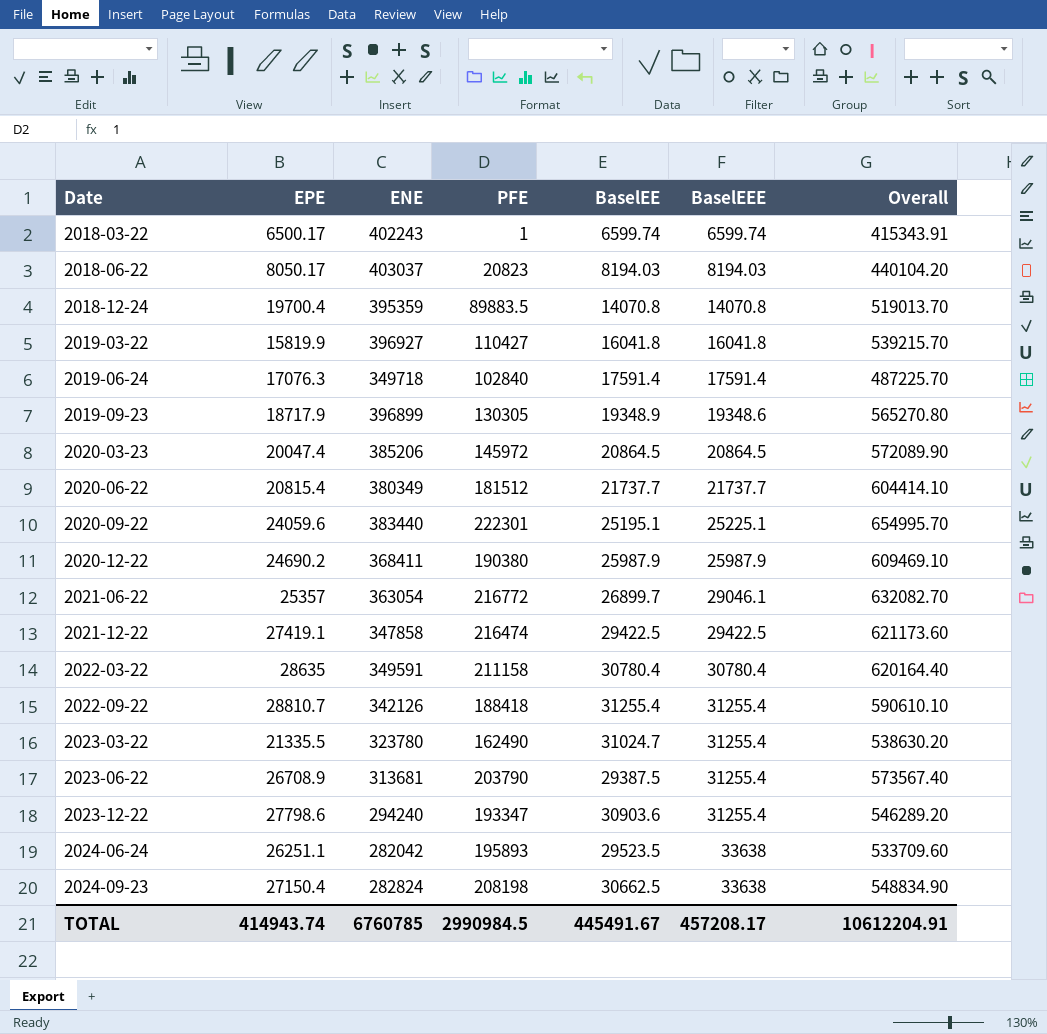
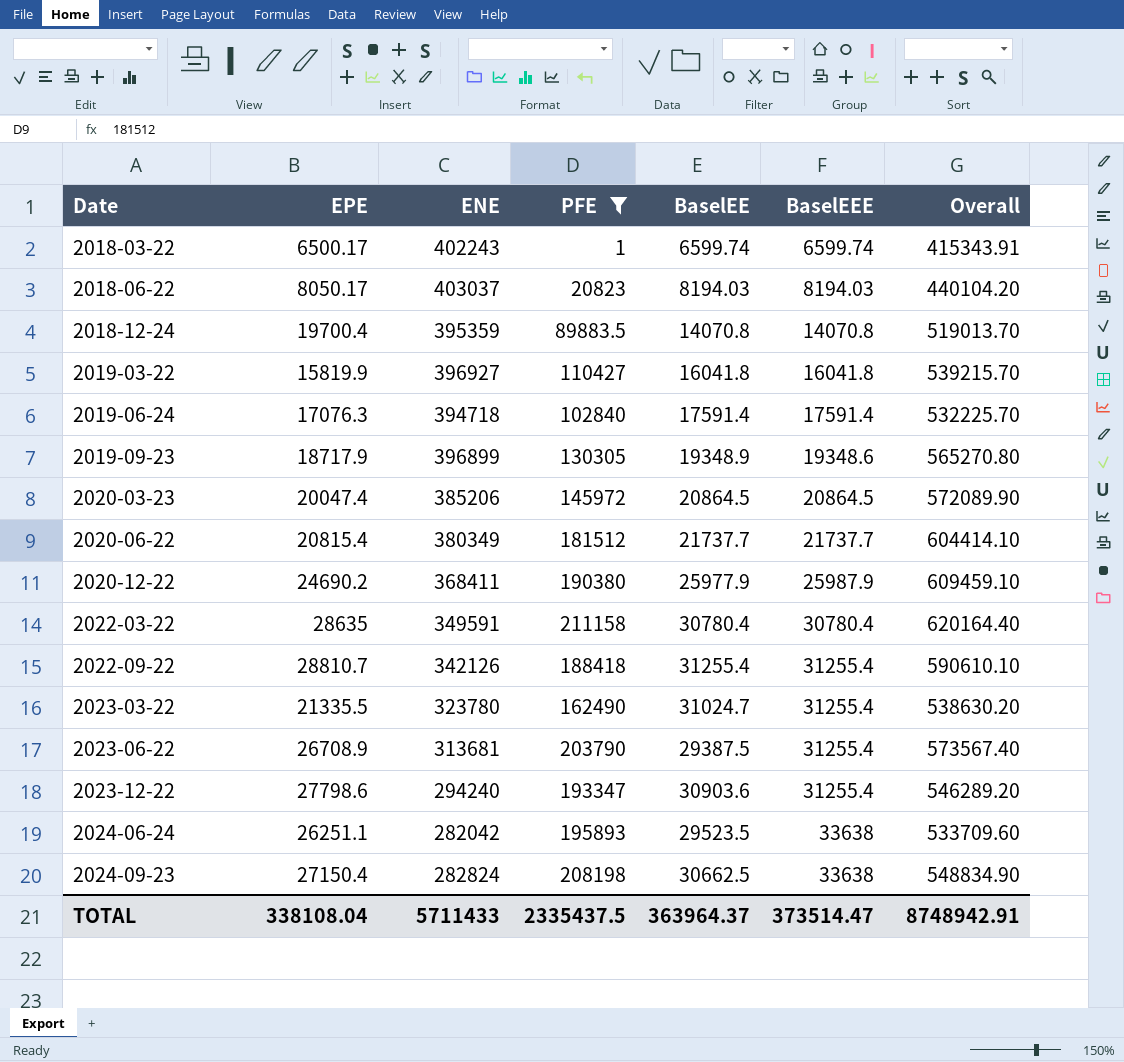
filter: none -> PFE <= 211158
2019-06-24 | ENE: 349718 -> 394718
2019-06-24 | Overall: 487225.70 -> 532225.70
2020-12-22 | BaselEE: 25987.9 -> 25977.9
2020-12-22 | Overall: 609469.10 -> 609459.10
TOTAL | EPE: 414943.74 -> 338108.04
TOTAL | ENE: 6760785 -> 5711433
TOTAL | PFE: 2990984.5 -> 2335437.5
TOTAL | BaselEE: 445491.67 -> 363964.37
TOTAL | BaselEEE: 457208.17 -> 373514.47
TOTAL | Overall: 10612204.91 -> 8748942.91

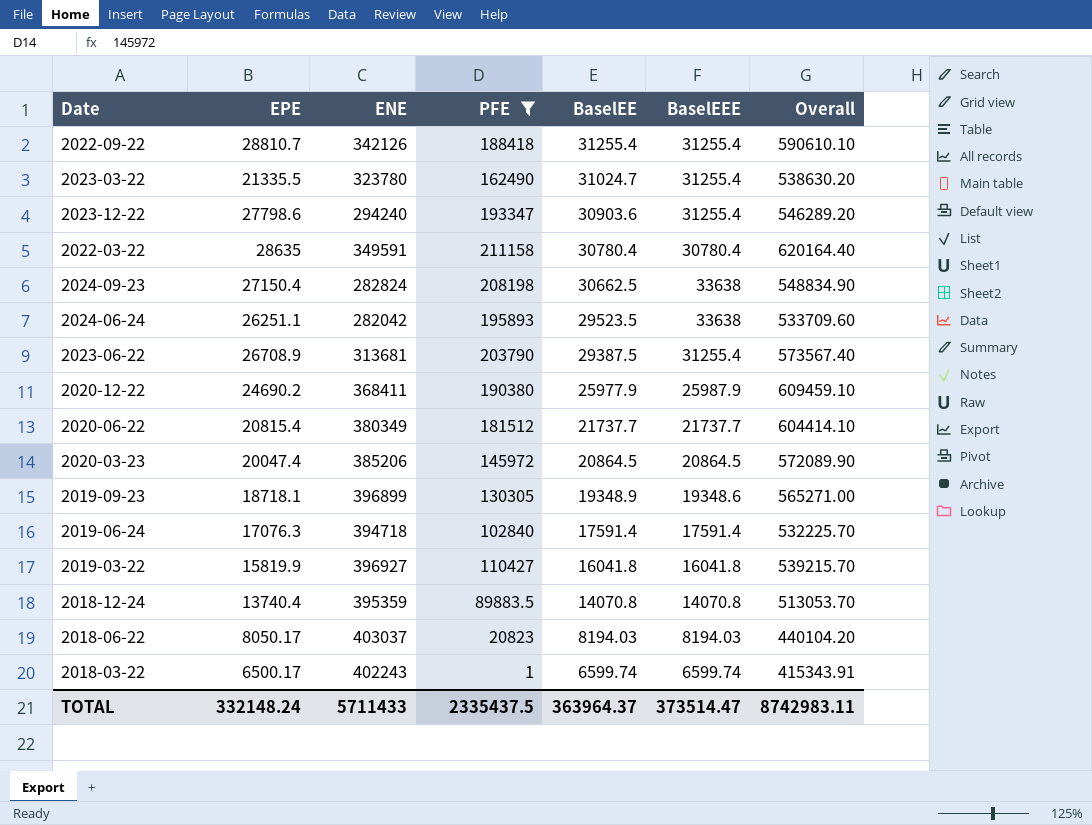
row order: Date ascending -> BaselEE descending
2019-09-23 | EPE: 18717.9 -> 18718.1
2019-09-23 | Overall: 565270.80 -> 565271.00
2018-12-24 | EPE: 19700.4 -> 13740.4
2018-12-24 | Overall: 519013.70 -> 513053.70
TOTAL | EPE: 338108.04 -> 332148.24
TOTAL | Overall: 8748942.91 -> 8742983.11

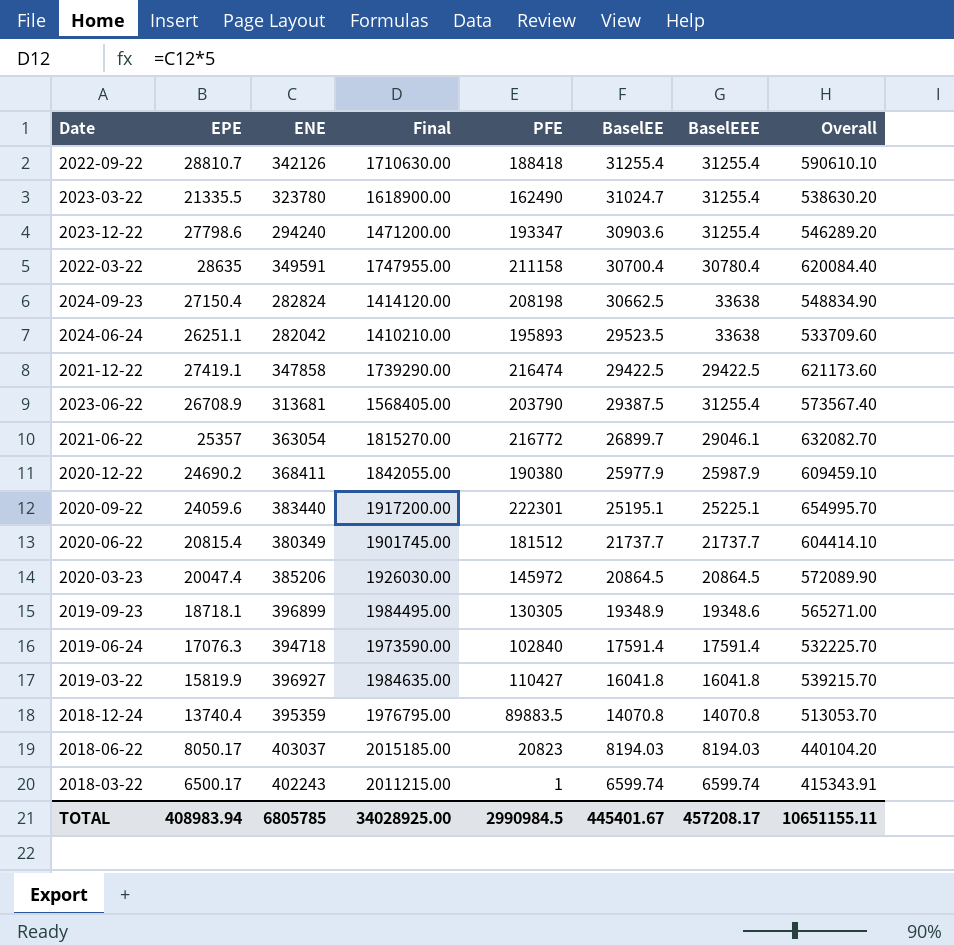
filter: PFE <= 211158 -> none
column Final | formula: none -> [ENE] * 5
2022-03-22 | BaselEE: 30780.4 -> 30700.4
2022-03-22 | Overall: 620164.40 -> 620084.40
TOTAL | EPE: 332148.24 -> 408983.94
TOTAL | ENE: 5711433 -> 6805785
TOTAL | PFE: 2335437.5 -> 2990984.5
TOTAL | BaselEE: 363964.37 -> 445401.67
TOTAL | BaselEEE: 373514.47 -> 457208.17
TOTAL | Overall: 8742983.11 -> 10651155.11

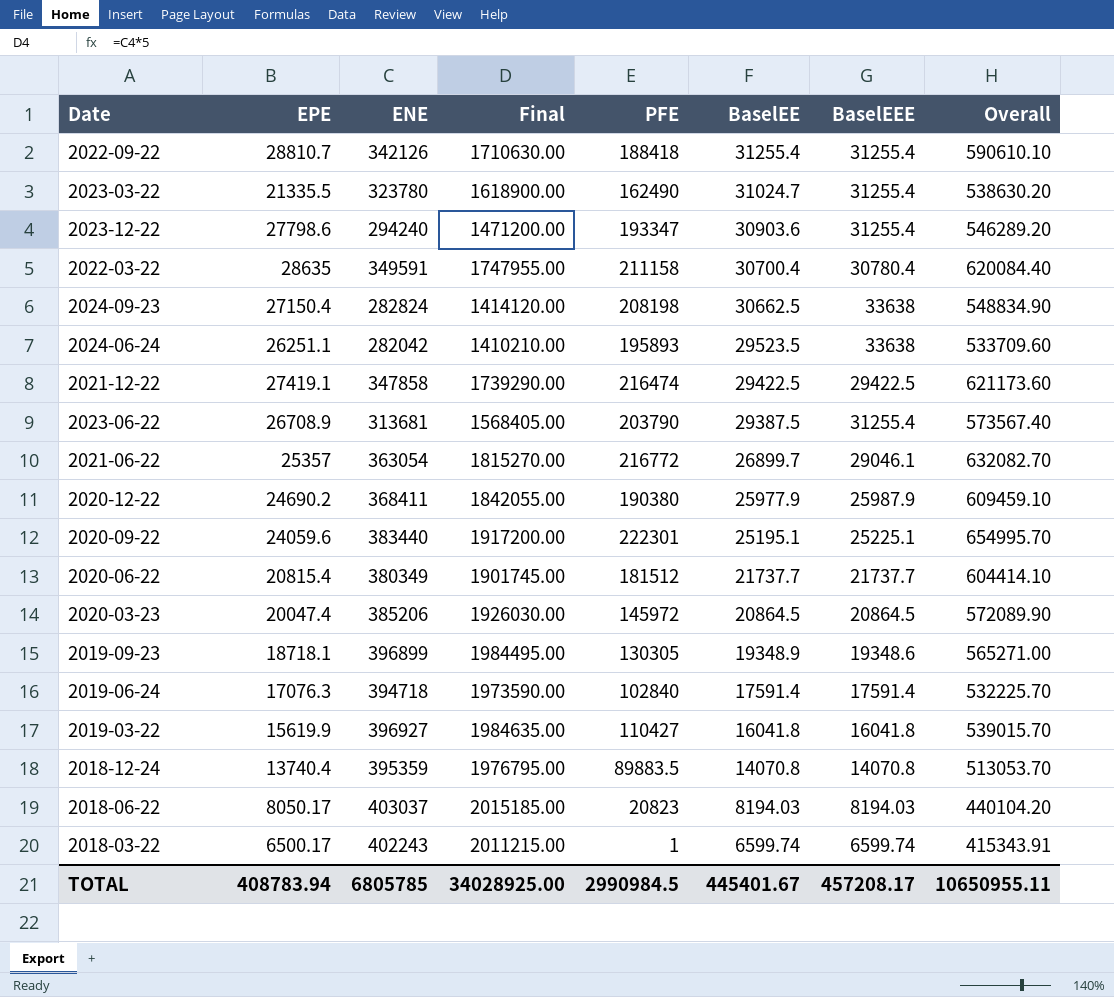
2019-03-22 | EPE: 15819.9 -> 15619.9
2019-03-22 | Overall: 539215.70 -> 539015.70
TOTAL | EPE: 408983.94 -> 408783.94
TOTAL | Overall: 10651155.11 -> 10650955.11

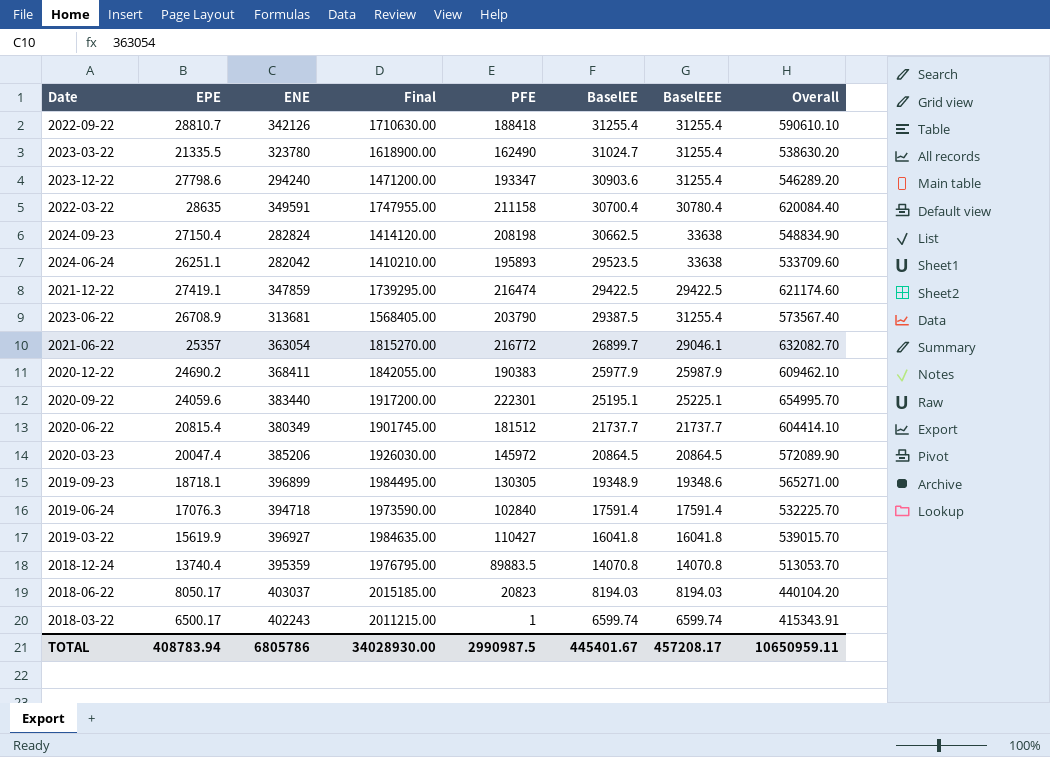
2021-12-22 | ENE: 347858 -> 347859
2021-12-22 | Final: 1739290.00 -> 1739295.00
2021-12-22 | Overall: 621173.60 -> 621174.60
2020-12-22 | PFE: 190380 -> 190383
2020-12-22 | Overall: 609459.10 -> 609462.10
TOTAL | ENE: 6805785 -> 6805786
TOTAL | Final: 34028925.00 -> 34028930.00
TOTAL | PFE: 2990984.5 -> 2990987.5
TOTAL | Overall: 10650955.11 -> 10650959.11

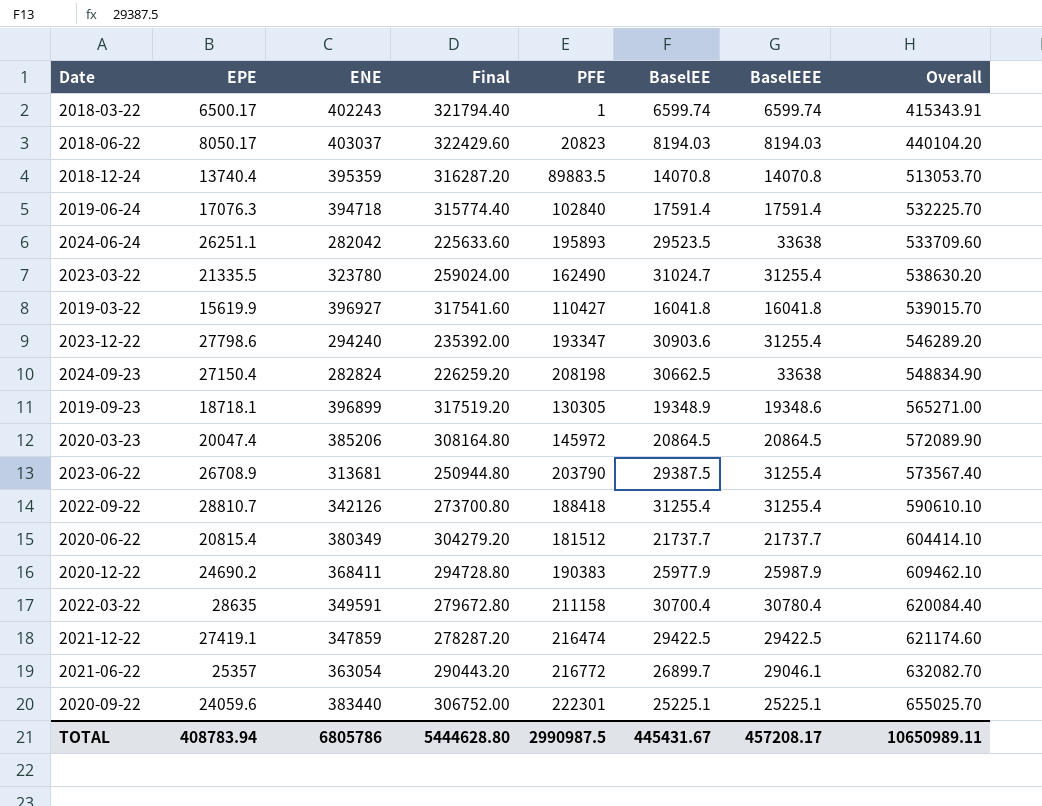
row order: BaselEE descending -> Overall ascending
column Final | formula: [ENE] * 5 -> [ENE] * 0.8
2020-09-22 | BaselEE: 25195.1 -> 25225.1
2020-09-22 | Overall: 654995.70 -> 655025.70
TOTAL | Final: 34028930.00 -> 5444628.80
TOTAL | BaselEE: 445401.67 -> 445431.67
TOTAL | Overall: 10650959.11 -> 10650989.11

